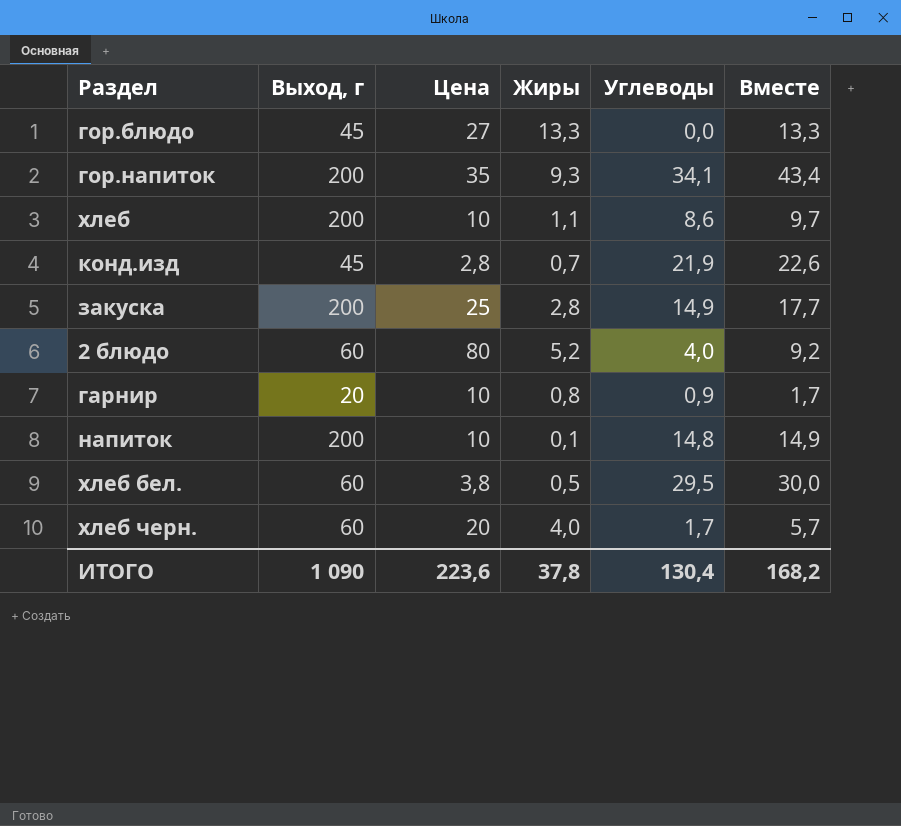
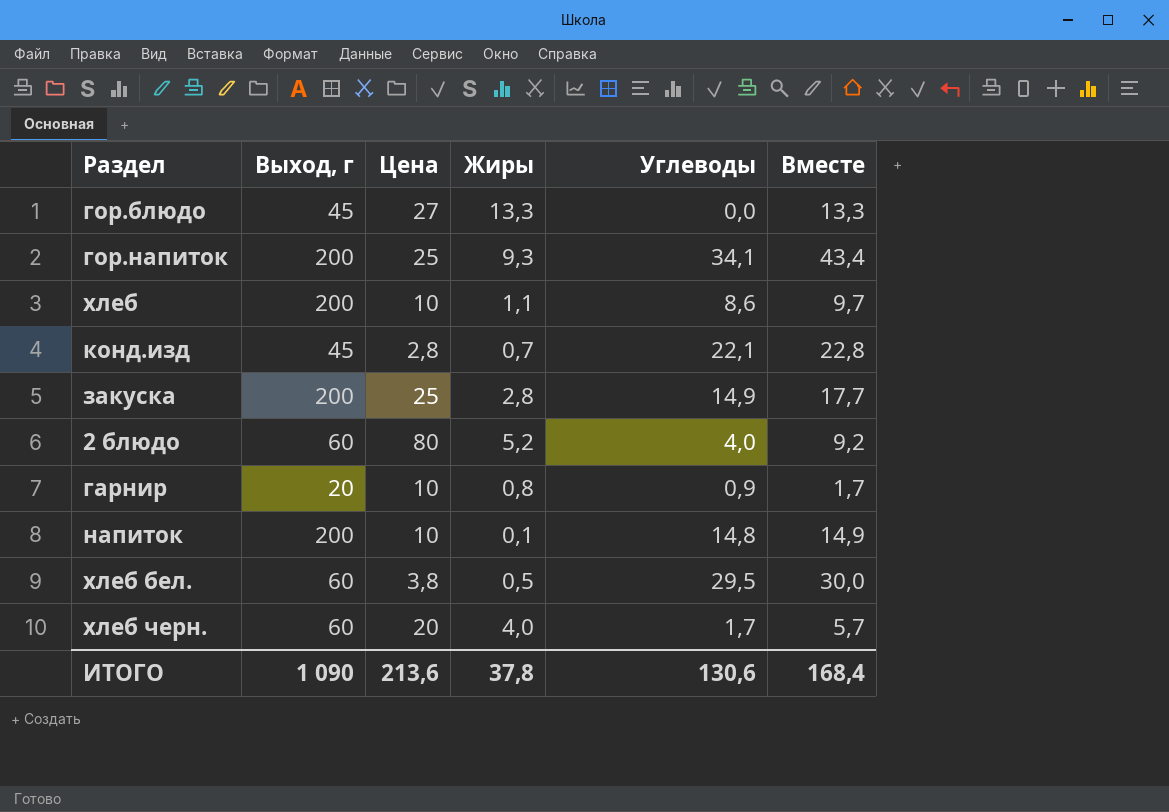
гор.напиток | Цена: 35 -> 25
конд.изд | Углеводы: 21,9 -> 22,1
конд.изд | Вместе: 22,6 -> 22,8
ИТОГО | Цена: 223,6 -> 213,6
ИТОГО | Углеводы: 130,4 -> 130,6
ИТОГО | Вместе: 168,2 -> 168,4

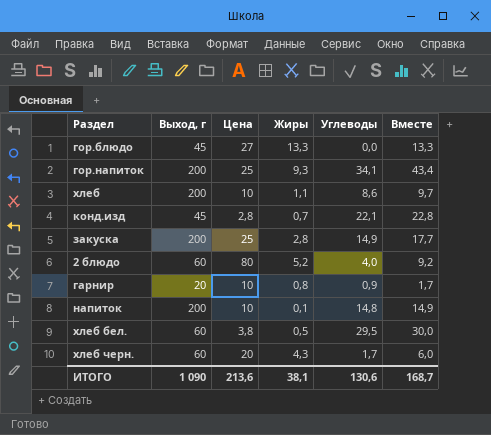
хлеб черн. | Жиры: 4,0 -> 4,3
хлеб черн. | Вместе: 5,7 -> 6,0
ИТОГО | Жиры: 37,8 -> 38,1
ИТОГО | Вместе: 168,4 -> 168,7

